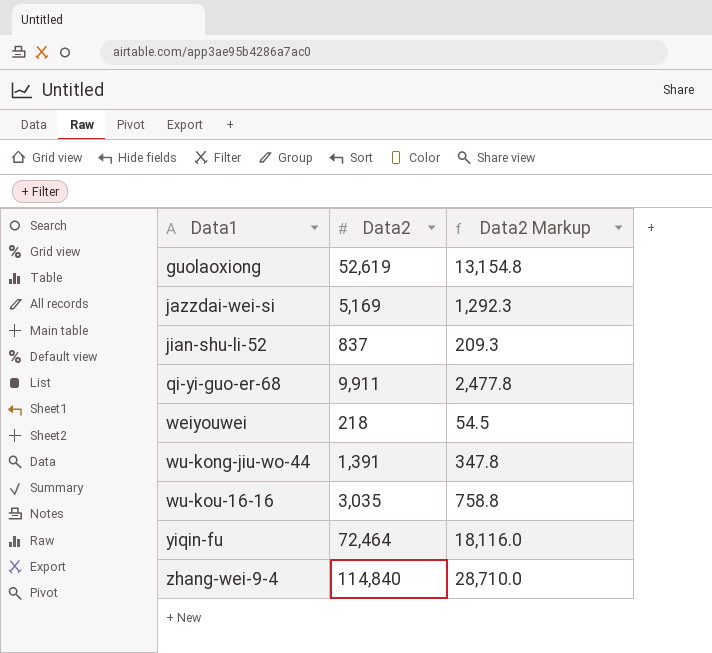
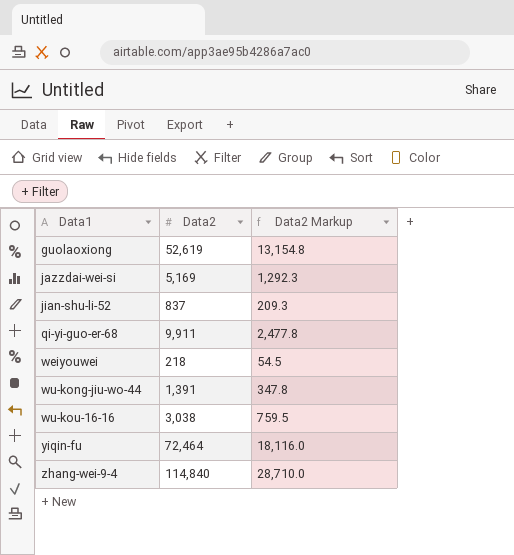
wu-kou-16-16 | Data2: 3,035 -> 3,038
wu-kou-16-16 | Data2 Markup: 758.8 -> 759.5

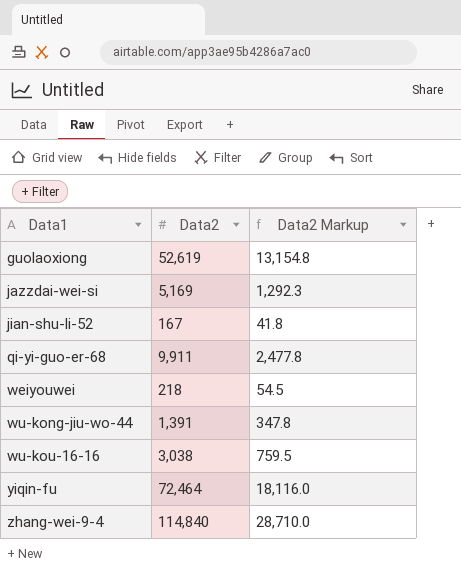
jian-shu-li-52 | Data2: 837 -> 167
jian-shu-li-52 | Data2 Markup: 209.3 -> 41.8

